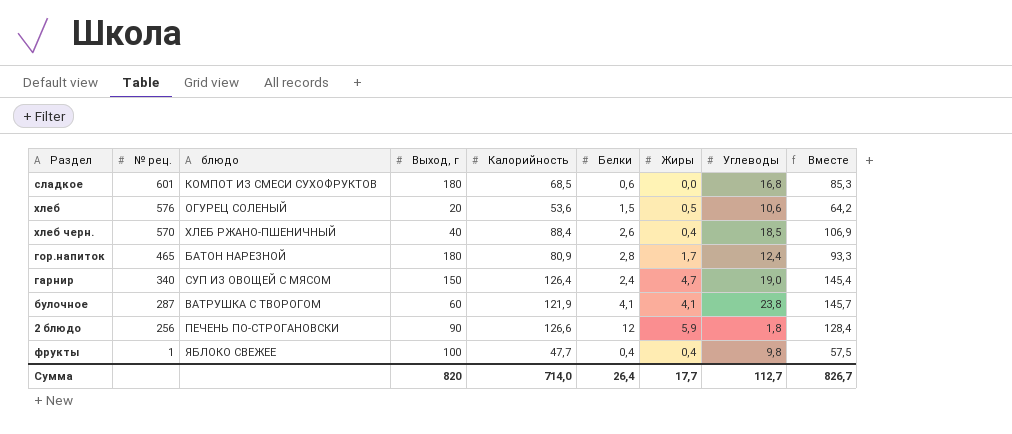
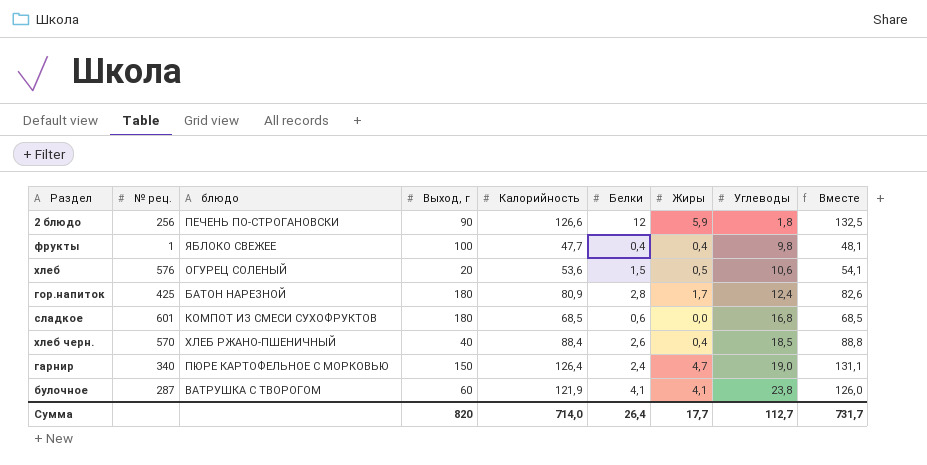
row order: № рец. descending -> Углеводы ascending
column Вместе | formula: [Калорийность] + [Углеводы] -> [Калорийность] + [Жиры]
гор.напиток | № рец.: 465 -> 425
гарнир | блюдо: СУП ИЗ ОВОЩЕЙ С МЯСОМ -> ПЮРЕ КАРТОФЕЛЬНОЕ С МОРКОВЬЮ
Сумма | Вместе: 826,7 -> 731,7

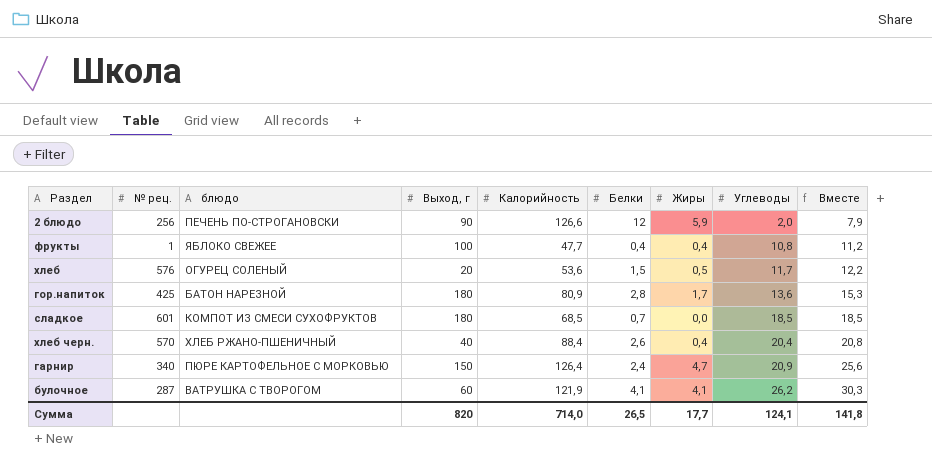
column Вместе | formula: [Калорийность] + [Жиры] -> [Жиры] + [Углеводы]
2 блюдо | Углеводы: 1,8 -> 2,0
фрукты | Углеводы: 9,8 -> 10,8
хлеб | Углеводы: 10,6 -> 11,7
гор.напиток | Углеводы: 12,4 -> 13,6
сладкое | Белки: 0,6 -> 0,7
сладкое | Углеводы: 16,8 -> 18,5
хлеб черн. | Углеводы: 18,5 -> 20,4
гарнир | Углеводы: 19,0 -> 20,9
булочное | Углеводы: 23,8 -> 26,2
Сумма | Белки: 26,4 -> 26,5
Сумма | Углеводы: 112,7 -> 124,1
Сумма | Вместе: 731,7 -> 141,8

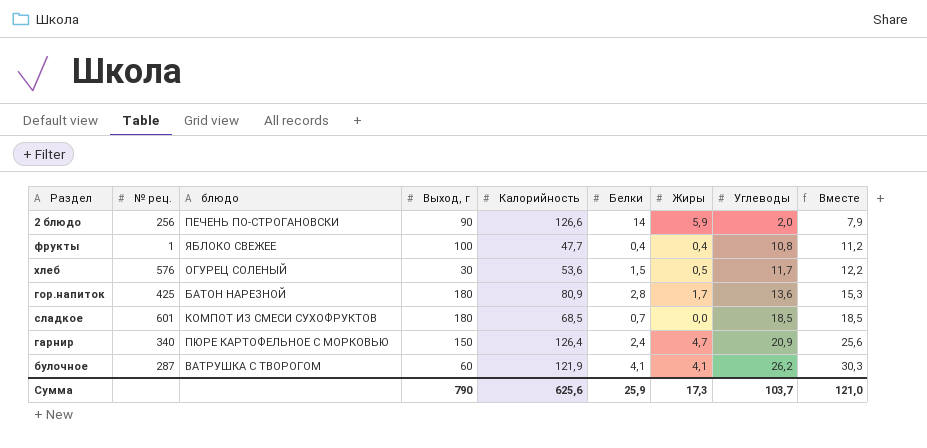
row хлеб черн.: 570 | ХЛЕБ РЖАНО-ПШЕНИЧНЫЙ | 40 | 88,4 | 2,6 | 0,4 | 20,4 | 20,8 -> none
2 блюдо | Белки: 12 -> 14
хлеб | Выход, г: 20 -> 30
Сумма | Выход, г: 820 -> 790
Сумма | Калорийность: 714,0 -> 625,6
Сумма | Белки: 26,5 -> 25,9
Сумма | Жиры: 17,7 -> 17,3
Сумма | Углеводы: 124,1 -> 103,7
Сумма | Вместе: 141,8 -> 121,0

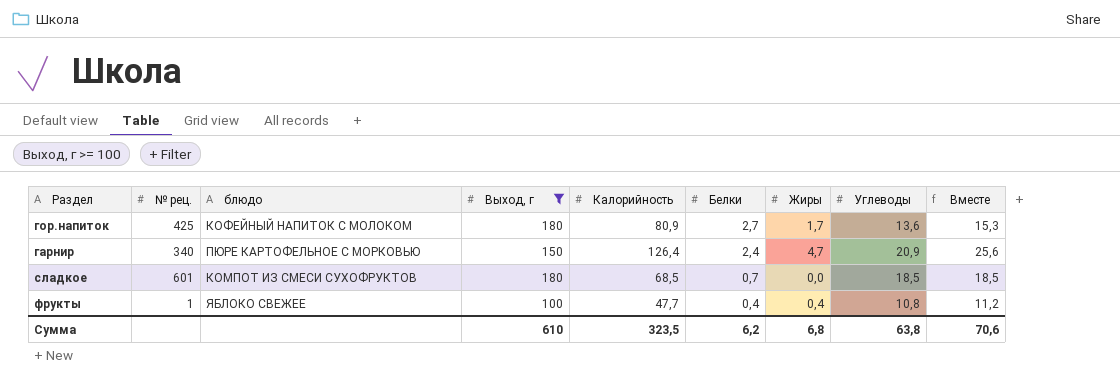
filter: none -> Выход, г >= 100
row order: Углеводы ascending -> Белки descending
гор.напиток | блюдо: БАТОН НАРЕЗНОЙ -> КОФЕЙНЫЙ НАПИТОК С МОЛОКОМ
гор.напиток | Белки: 2,8 -> 2,7
Сумма | Выход, г: 790 -> 610
Сумма | Калорийность: 625,6 -> 323,5
Сумма | Белки: 25,9 -> 6,2
Сумма | Жиры: 17,3 -> 6,8
Сумма | Углеводы: 103,7 -> 63,8
Сумма | Вместе: 121,0 -> 70,6

